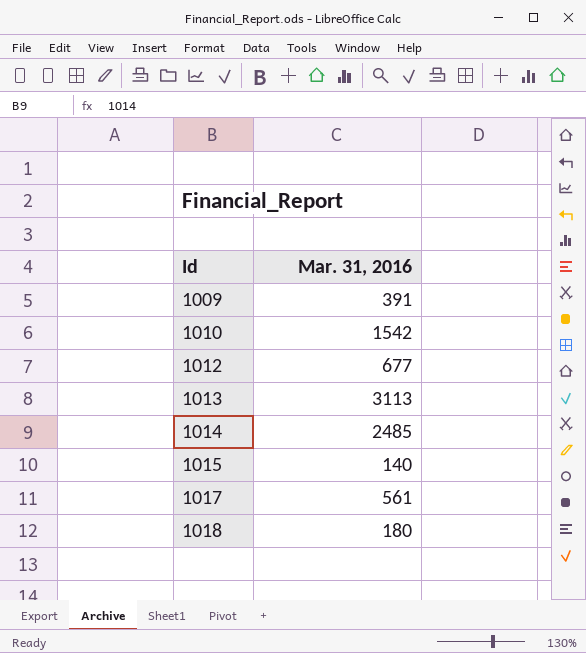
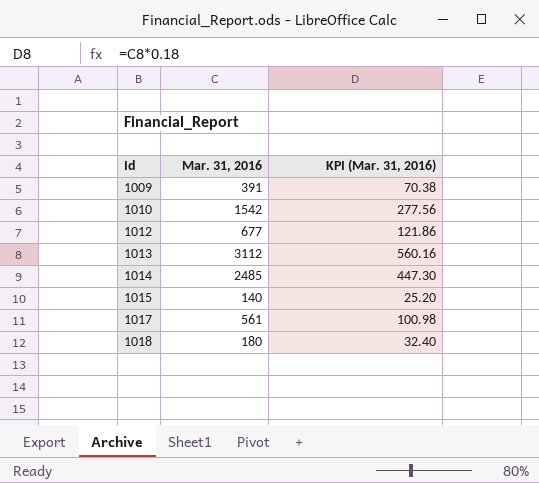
column KPI (Mar. 31, 2016) | formula: none -> [Mar. 31, 2016] * 0.18
1013 | Mar. 31, 2016: 3113 -> 3112

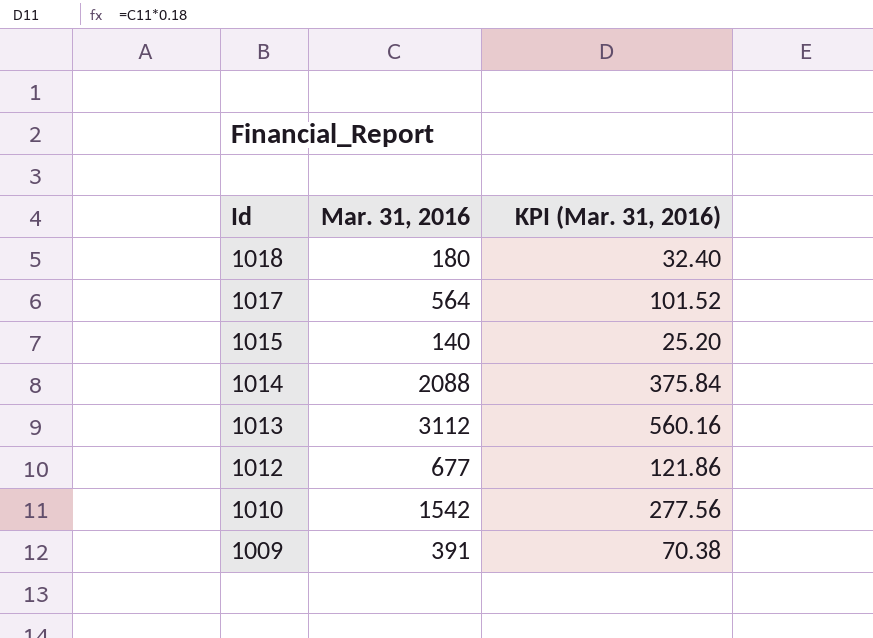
row order: Id ascending -> Id descending
1017 | Mar. 31, 2016: 561 -> 564
1017 | KPI (Mar. 31, 2016): 100.98 -> 101.52
1014 | Mar. 31, 2016: 2485 -> 2088
1014 | KPI (Mar. 31, 2016): 447.30 -> 375.84

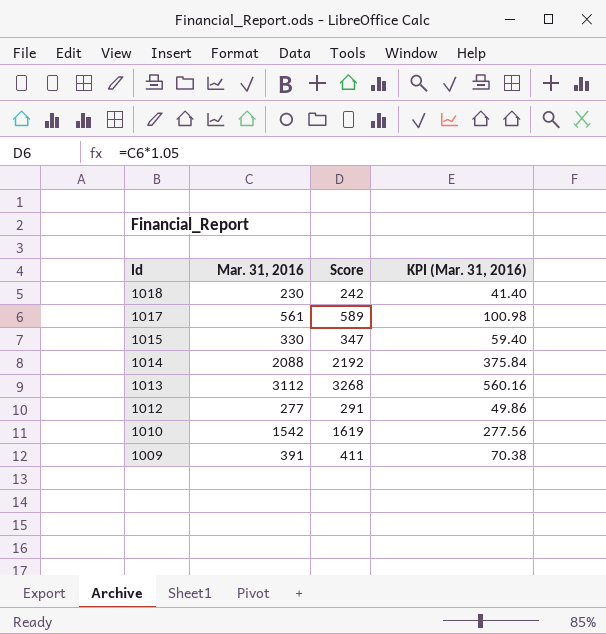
column Score | formula: none -> [Mar. 31, 2016] * 1.05
1018 | Mar. 31, 2016: 180 -> 230
1018 | KPI (Mar. 31, 2016): 32.40 -> 41.40
1017 | Mar. 31, 2016: 564 -> 561
1017 | KPI (Mar. 31, 2016): 101.52 -> 100.98
1015 | Mar. 31, 2016: 140 -> 330
1015 | KPI (Mar. 31, 2016): 25.20 -> 59.40
1012 | Mar. 31, 2016: 677 -> 277
1012 | KPI (Mar. 31, 2016): 121.86 -> 49.86

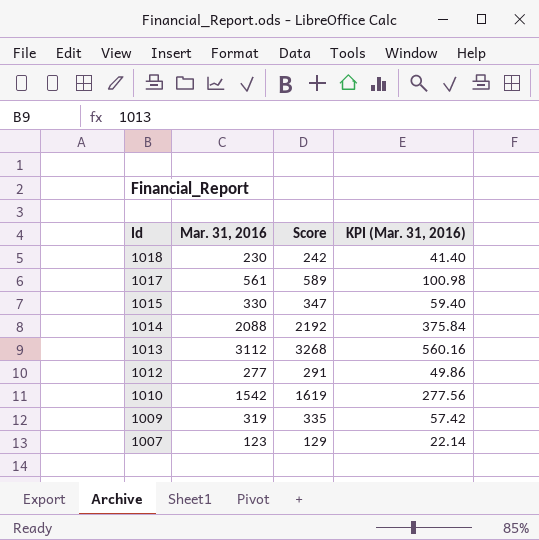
1009 | Mar. 31, 2016: 391 -> 319
1009 | Score: 411 -> 335
1009 | KPI (Mar. 31, 2016): 70.38 -> 57.42
row 1007: none -> 123 | 129 | 22.14

